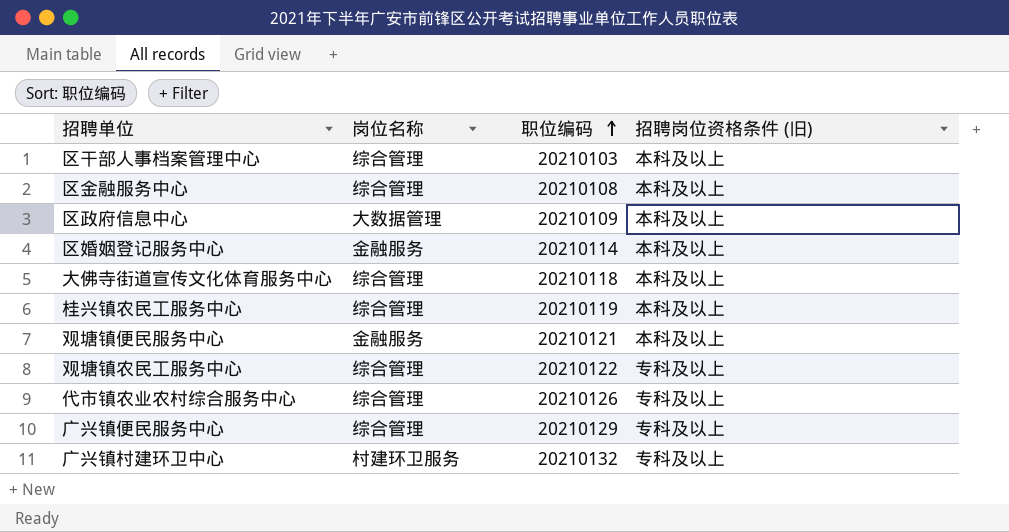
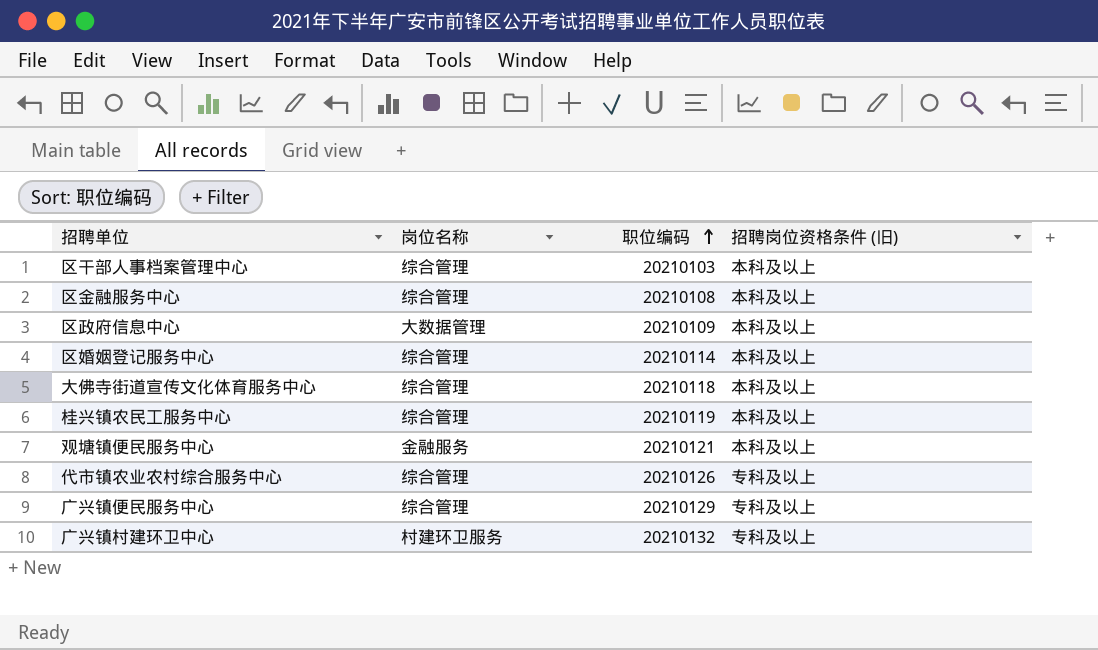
row 观塘镇农民工服务中心: 综合管理 | 20210122 | 专科及以上 -> none
区婚姻登记服务中心 | 岗位名称: 金融服务 -> 综合管理

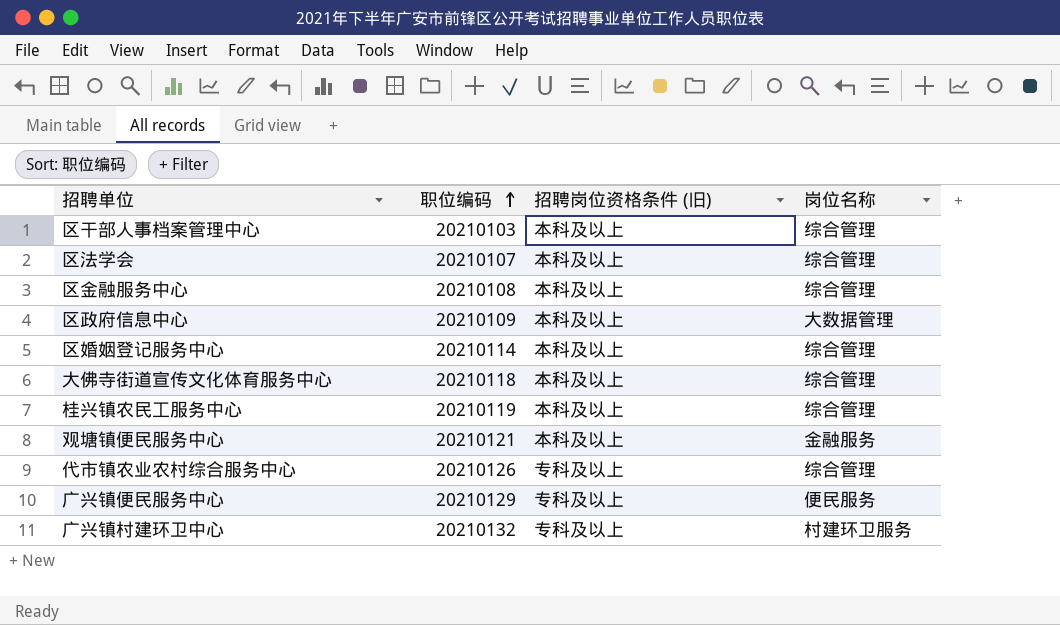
column 岗位名称 | position: 2 -> 4
row 区法学会: none -> 20210107 | 本科及以上 | 综合管理
广兴镇便民服务中心 | 岗位名称: 综合管理 -> 便民服务

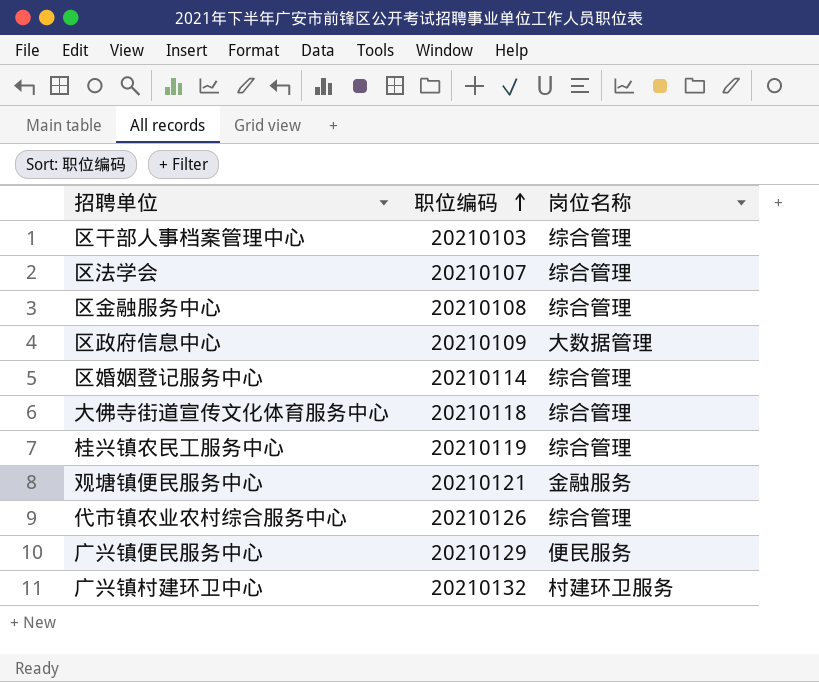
column 招聘岗位资格条件 (旧) | position: 3 -> none

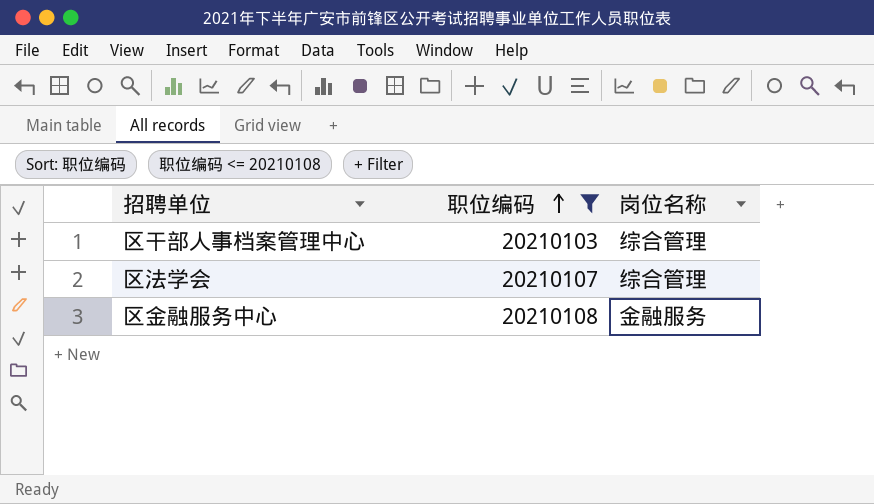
filter: none -> 职位编码 <= 20210108
区金融服务中心 | 岗位名称: 综合管理 -> 金融服务

